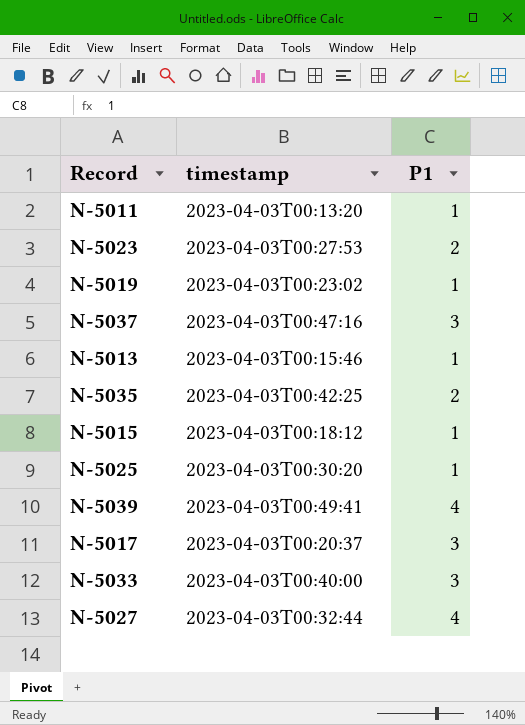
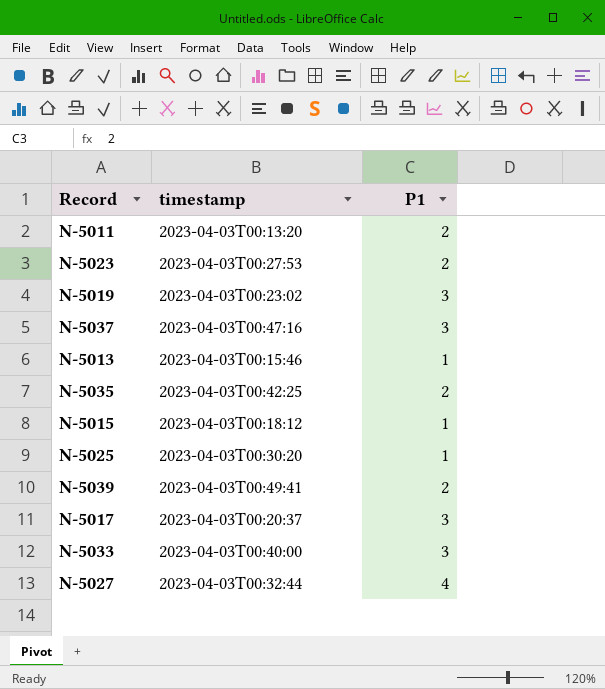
N-5011 | P1: 1 -> 2
N-5019 | P1: 1 -> 3
N-5039 | P1: 4 -> 2

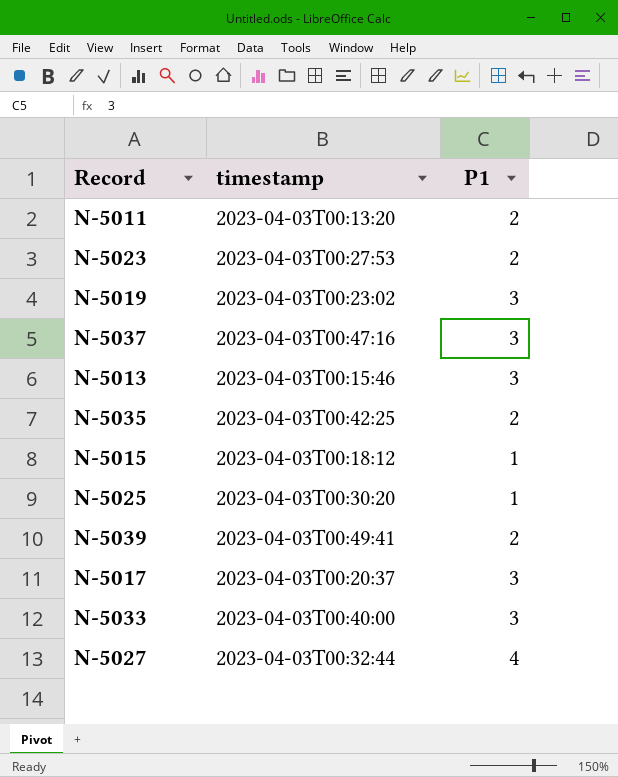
N-5013 | P1: 1 -> 3

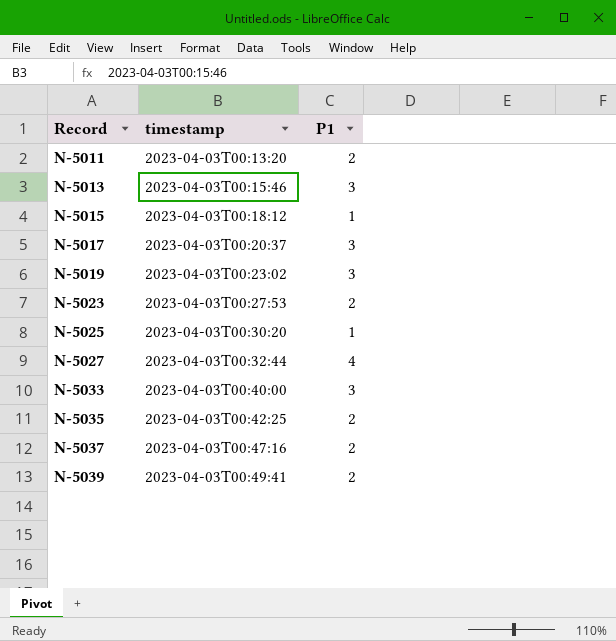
row order: none -> Record ascending
N-5037 | P1: 3 -> 2

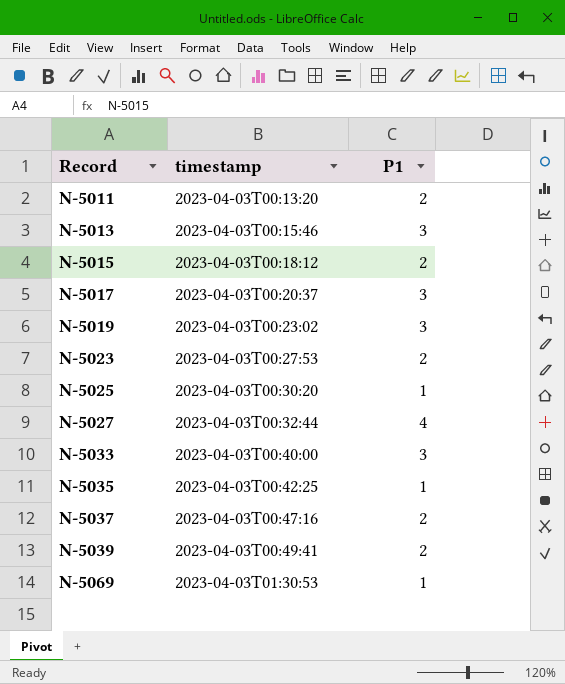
N-5015 | P1: 1 -> 2
N-5035 | P1: 2 -> 1
row N-5069: none -> 2023-04-03T01:30:53 | 1

